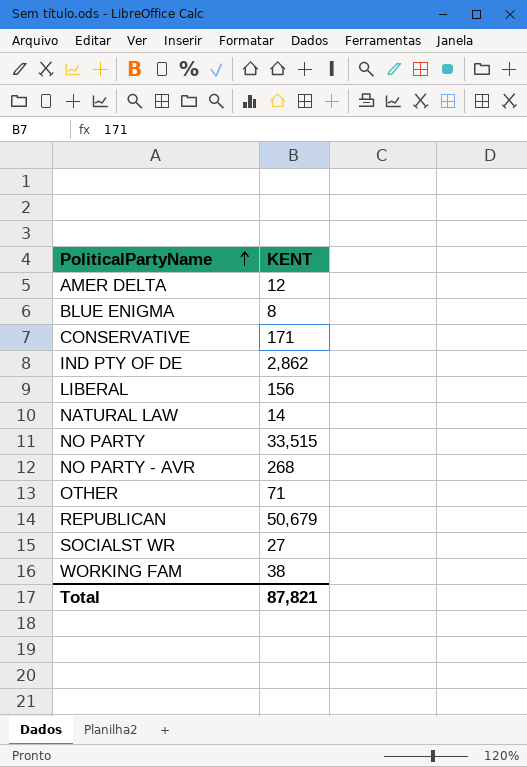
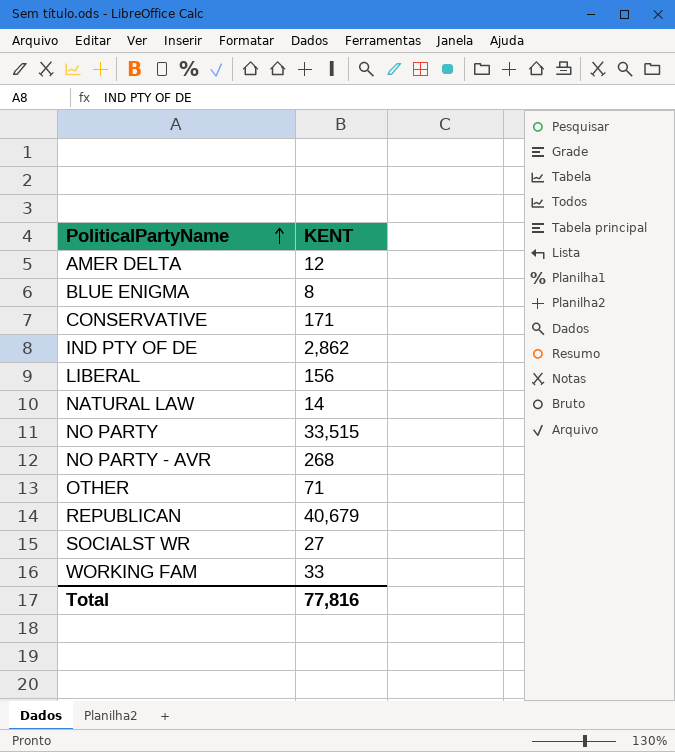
REPUBLICAN | KENT: 50,679 -> 40,679
WORKING FAM | KENT: 38 -> 33
Total | KENT: 87,821 -> 77,816

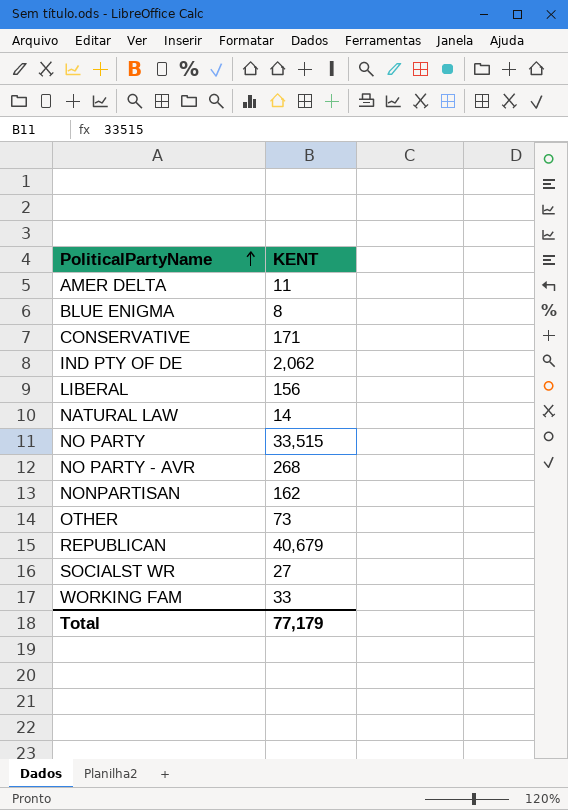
AMER DELTA | KENT: 12 -> 11
IND PTY OF DE | KENT: 2,862 -> 2,062
row NONPARTISAN: none -> 162
OTHER | KENT: 71 -> 73
Total | KENT: 77,816 -> 77,179

